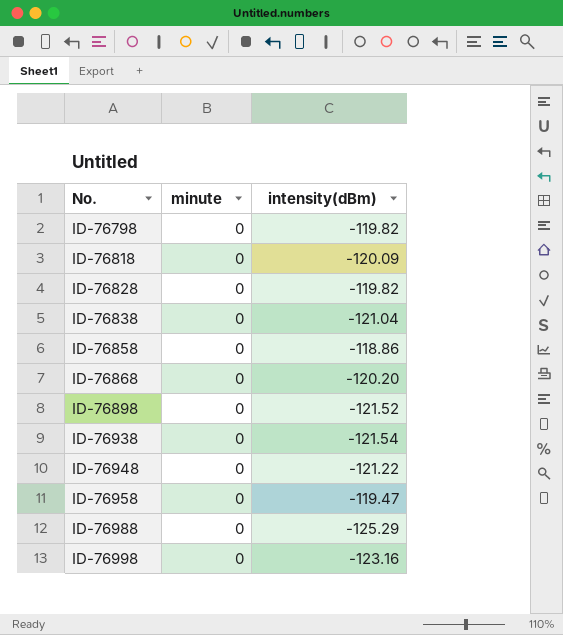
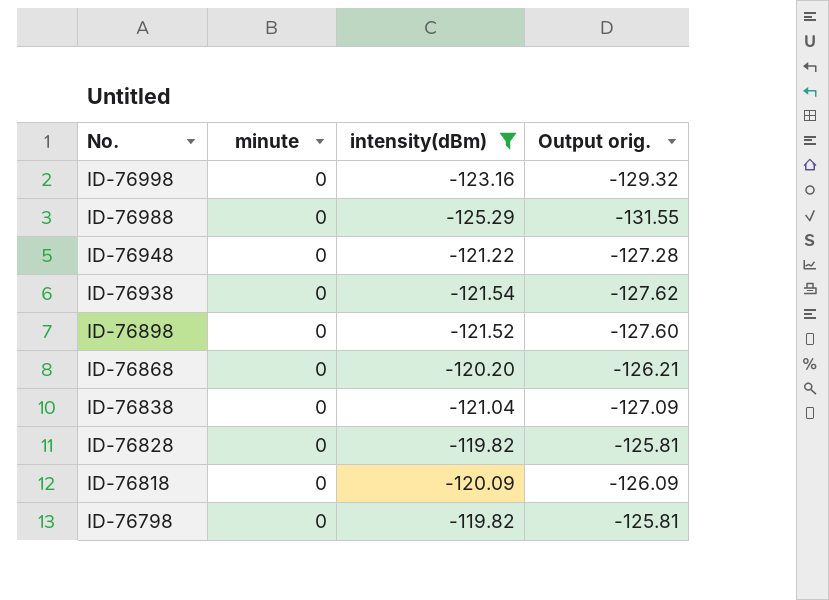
filter: none -> intensity(dBm) <= -119.82
row order: No. ascending -> No. descending
column Output orig. | formula: none -> [intensity(dBm)] * 1.05

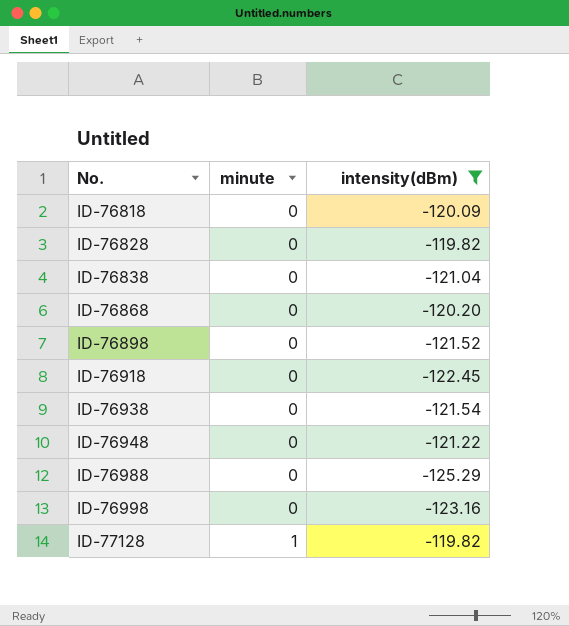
row order: No. descending -> No. ascending
column Output orig. | formula: [intensity(dBm)] * 1.05 -> none
row ID-76798: 0 | -119.82 | -125.81 -> none
row ID-76918: none -> 0 | -122.45
row ID-77128: none -> 1 | -119.82

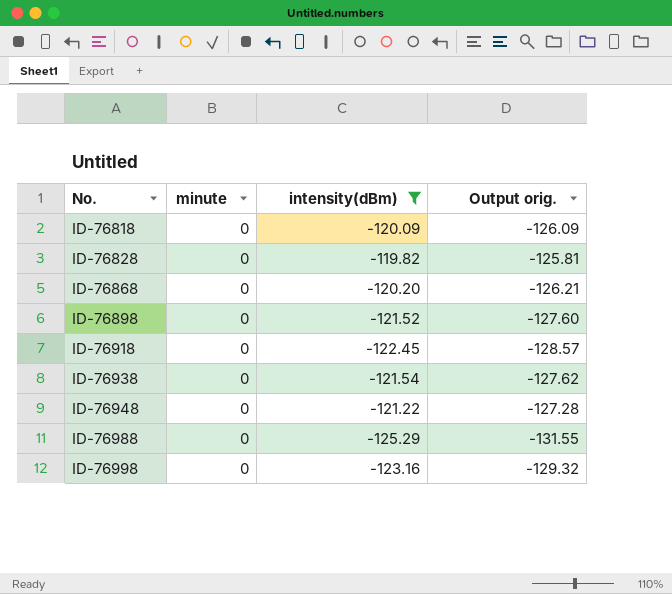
column Output orig. | formula: none -> [intensity(dBm)] * 1.05
row ID-76838: 0 | -121.04 -> none
row ID-77128: 1 | -119.82 -> none

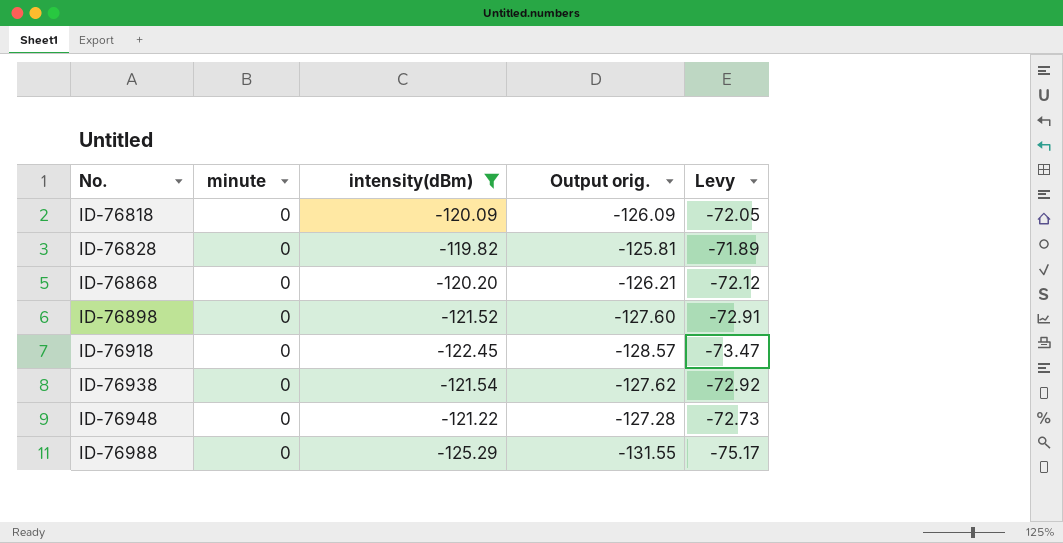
column Levy | formula: none -> [intensity(dBm)] * 0.6
row ID-76998: 0 | -123.16 | -129.32 -> none

